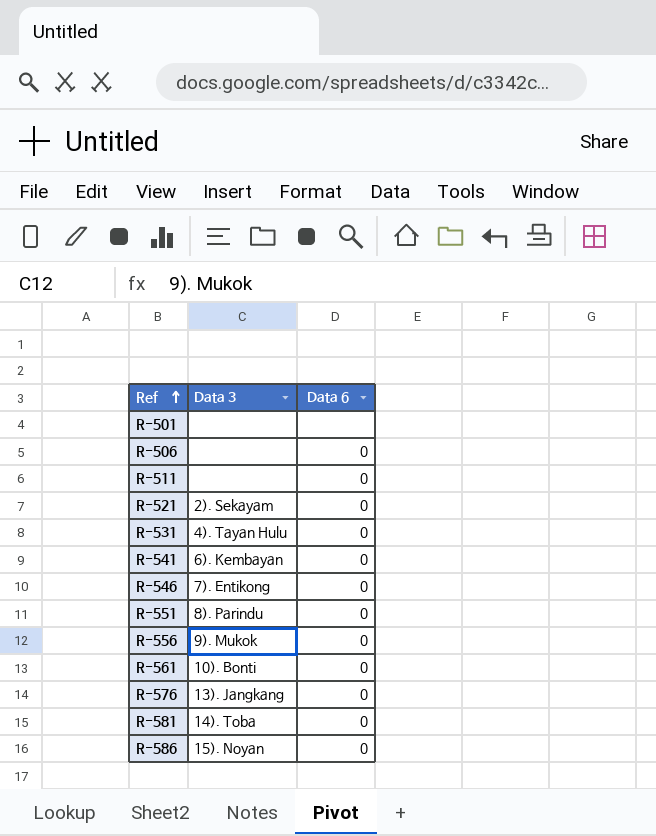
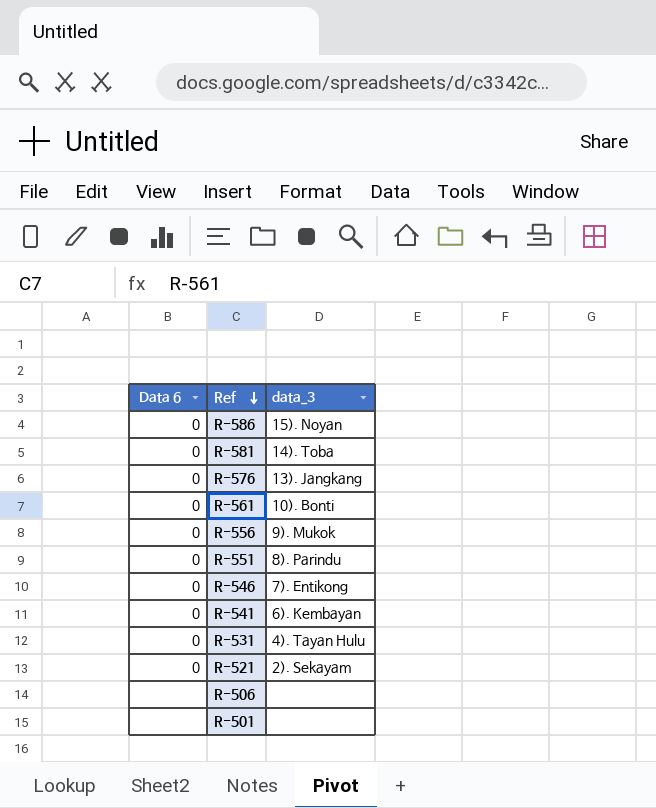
row order: Ref ascending -> Ref descending
column Data 6 | position: 3 -> 1
column name: Data 3 -> data_3
row R-511: none | 0 -> none
R-506 | Data 6: 0 -> none

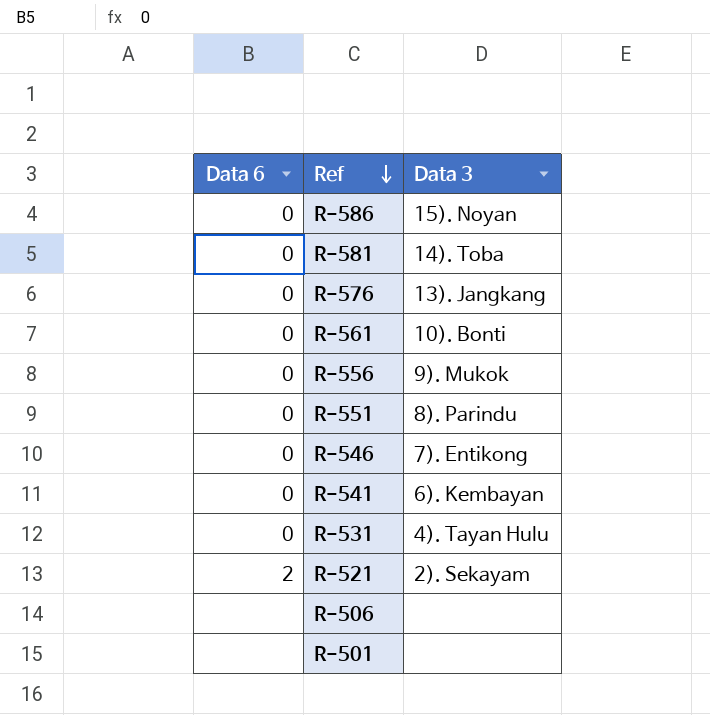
column name: data_3 -> Data 3
R-521 | Data 6: 0 -> 2

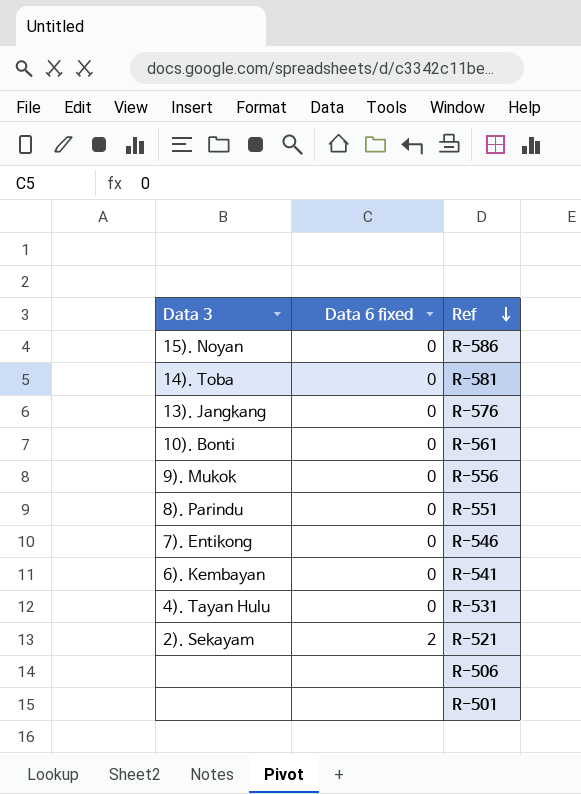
column Data 3 | position: 3 -> 1
column name: Data 6 -> Data 6 fixed

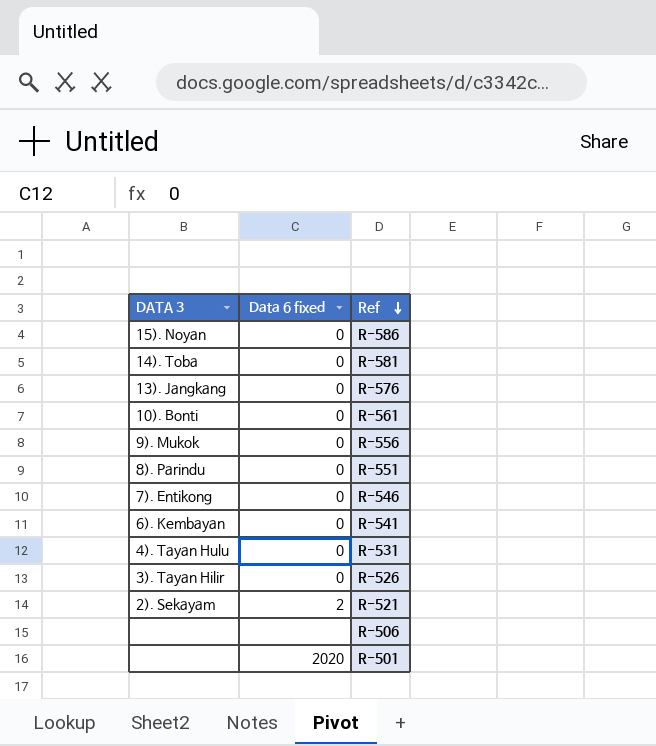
column name: Data 3 -> DATA 3
row R-526: none -> 3). Tayan Hilir | 0
R-501 | Data 6 fixed: none -> 2020

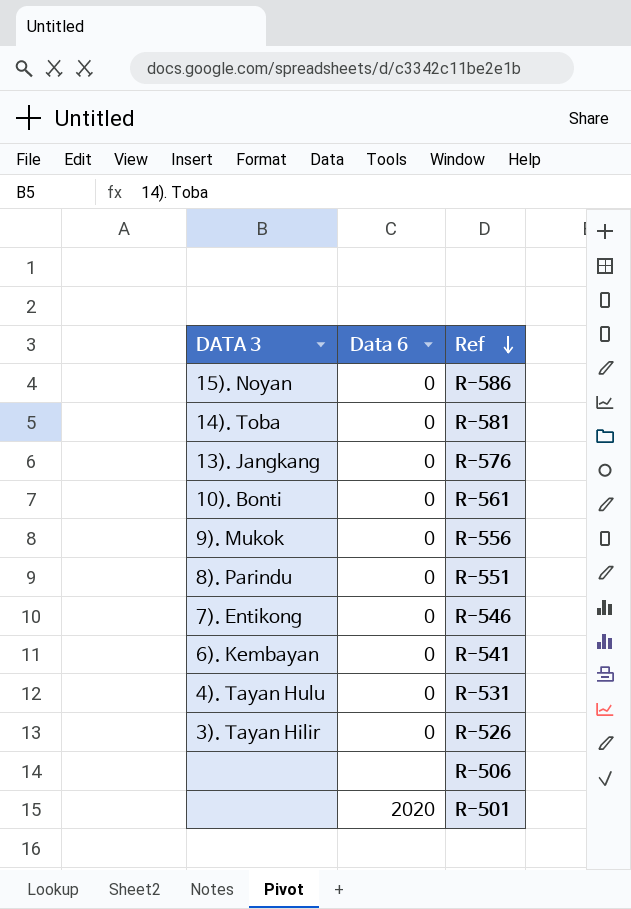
column name: Data 6 fixed -> Data 6
row R-521: 2). Sekayam | 2 -> none

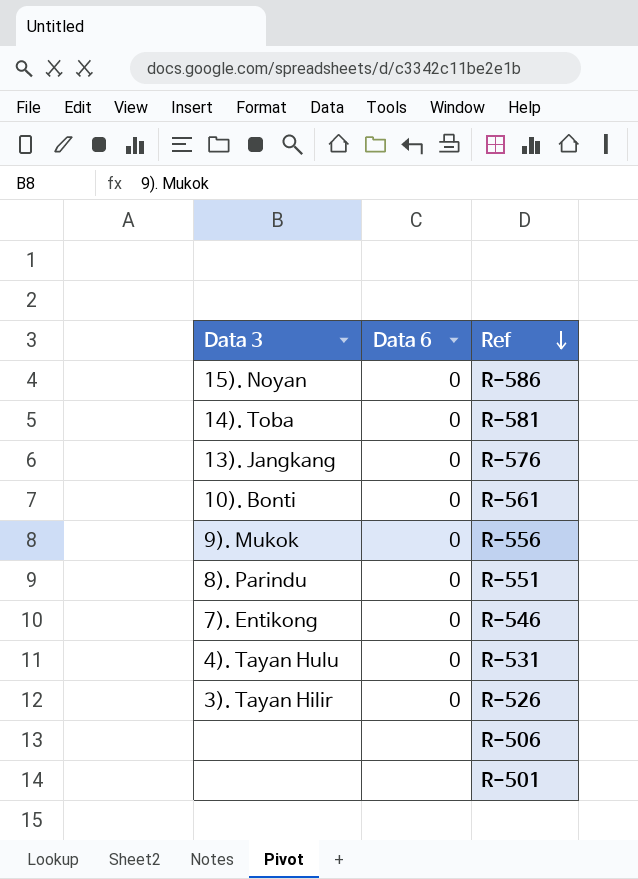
column name: DATA 3 -> Data 3
row R-541: 6). Kembayan | 0 -> none
R-501 | Data 6: 2020 -> none

